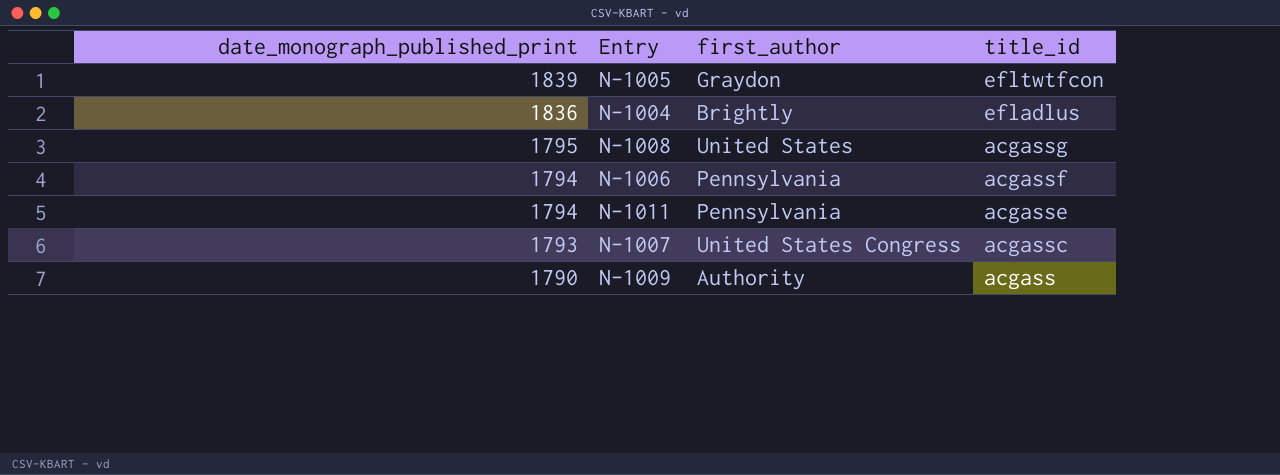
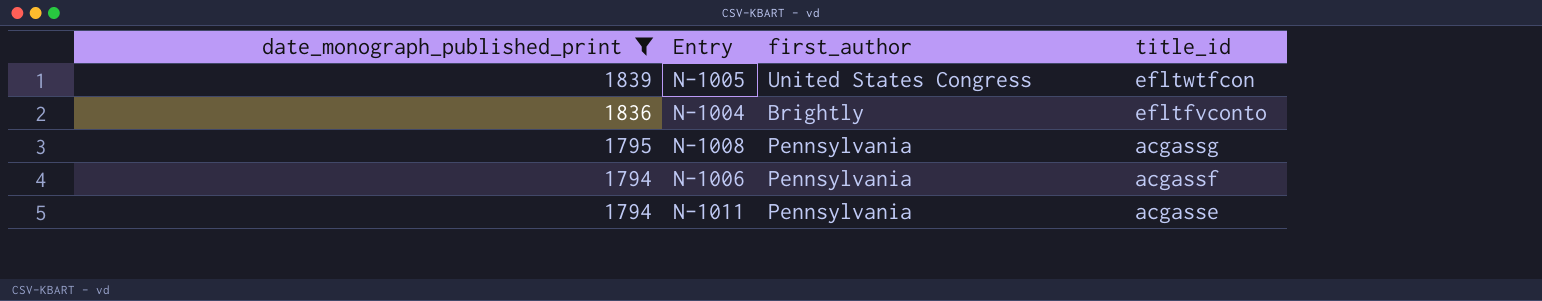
filter: none -> date_monograph_published_print >= 1794
N-1005 | first_author: Graydon -> United States Congress
N-1004 | title_id: efladlus -> efltfvconto
N-1008 | first_author: United States -> Pennsylvania

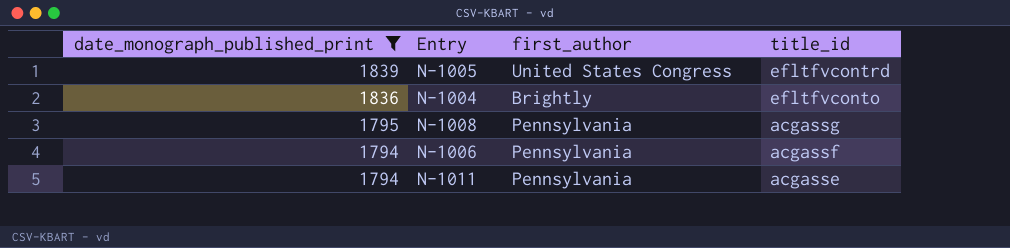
N-1005 | title_id: efltwtfcon -> efltfvcontrd

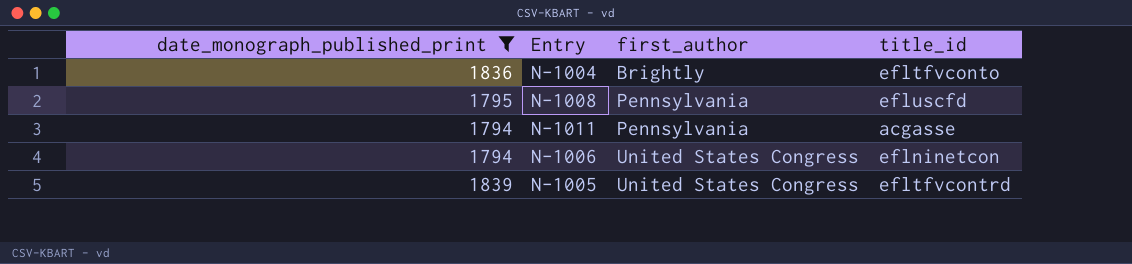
row order: date_monograph_published_print descending -> first_author ascending
N-1008 | title_id: acgassg -> efluscfd
N-1006 | first_author: Pennsylvania -> United States Congress
N-1006 | title_id: acgassf -> eflninetcon

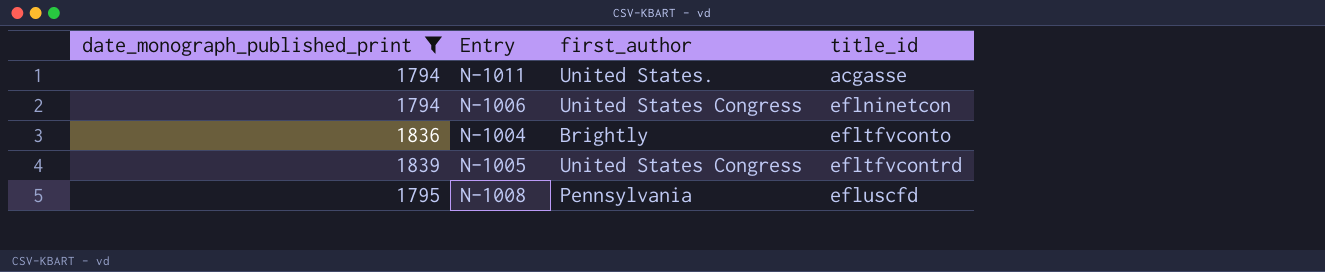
row order: first_author ascending -> title_id ascending
N-1011 | first_author: Pennsylvania -> United States.

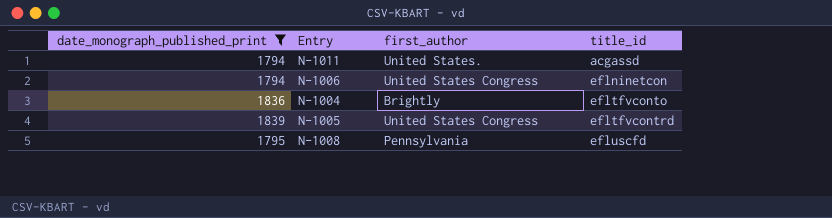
N-1011 | title_id: acgasse -> acgassd

